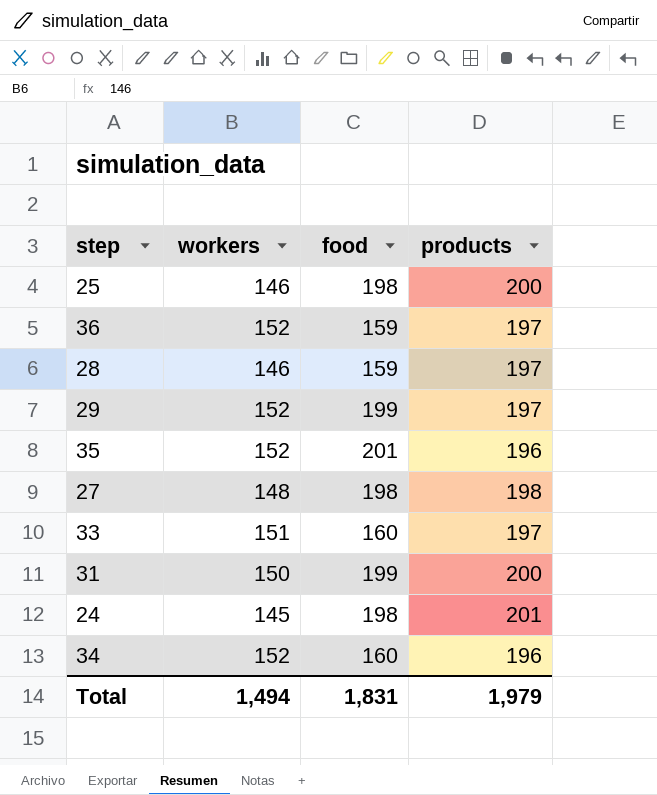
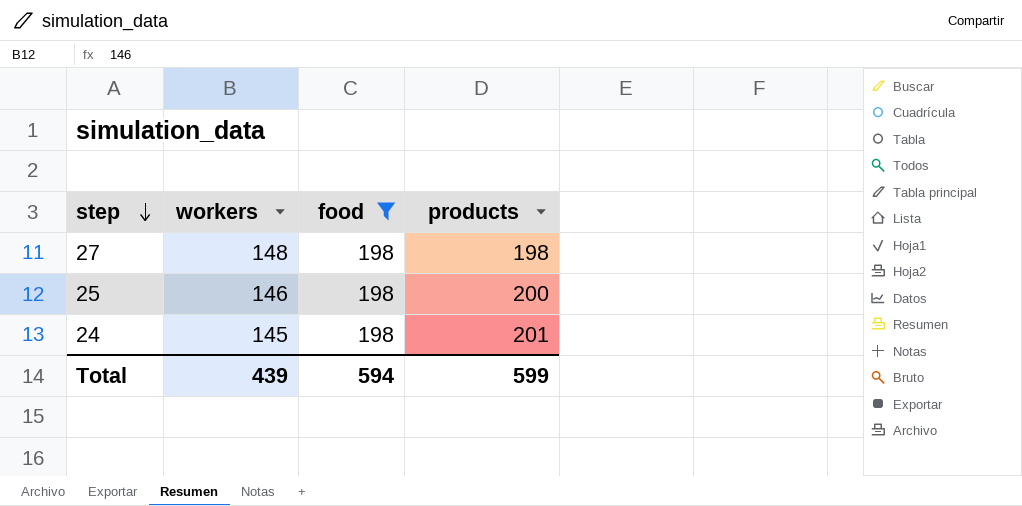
filter: none -> food = 198
row order: none -> step descending
Total | workers: 1,494 -> 439
Total | food: 1,831 -> 594
Total | products: 1,979 -> 599

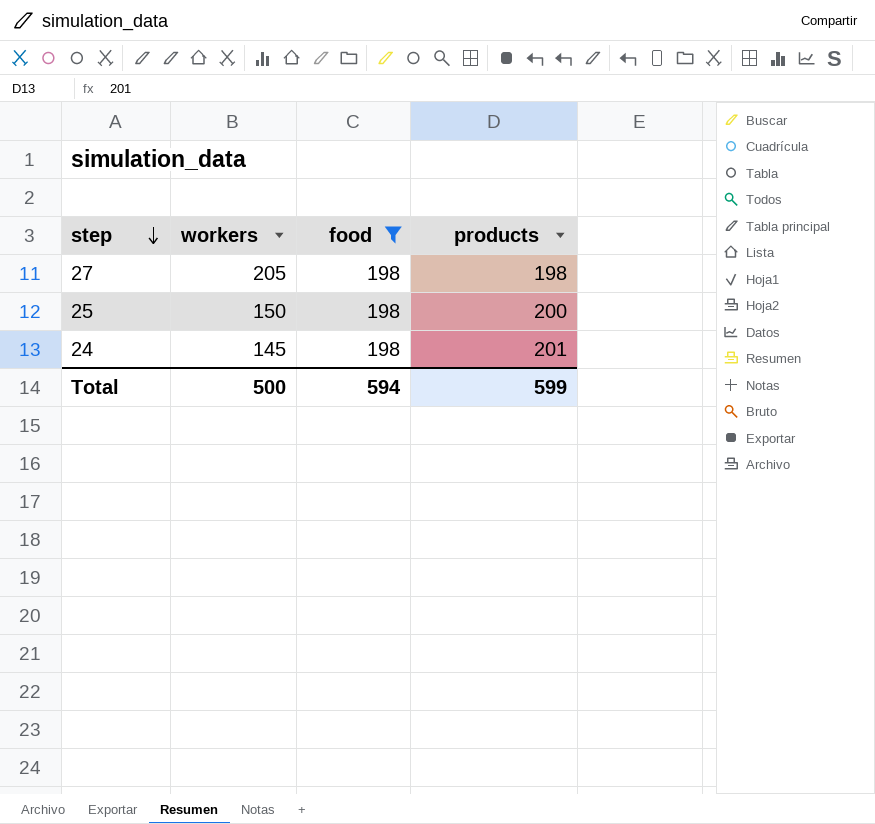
27 | workers: 148 -> 205
25 | workers: 146 -> 150
Total | workers: 439 -> 500

